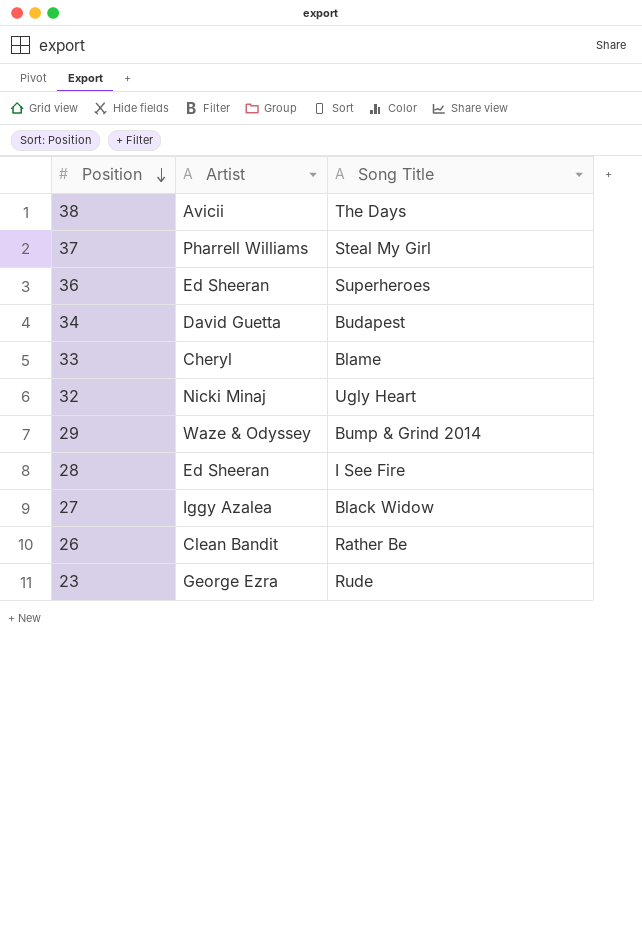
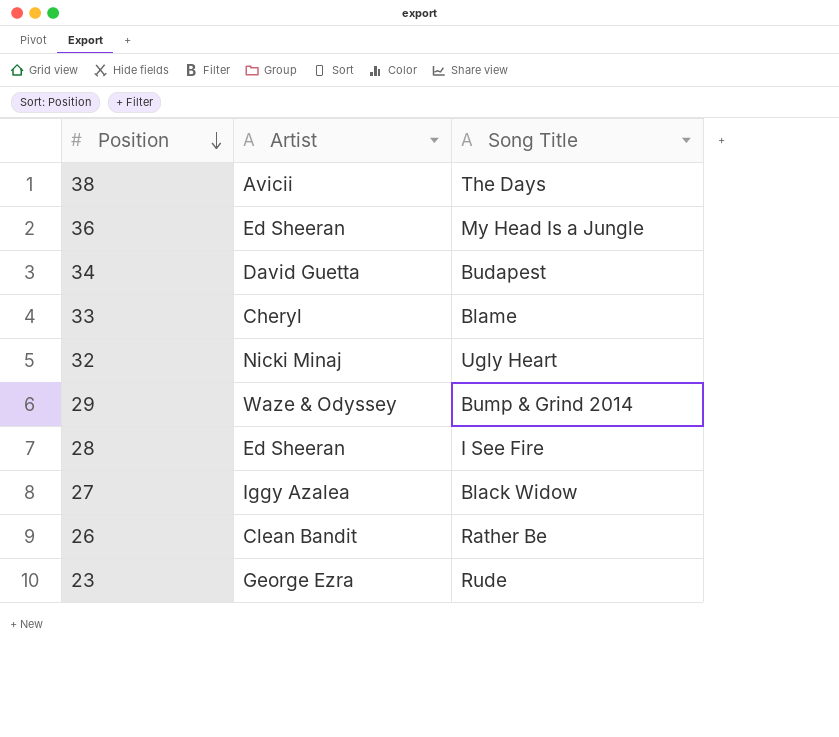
row 37: Pharrell Williams | Steal My Girl -> none
36 | Song Title: Superheroes -> My Head Is a Jungle

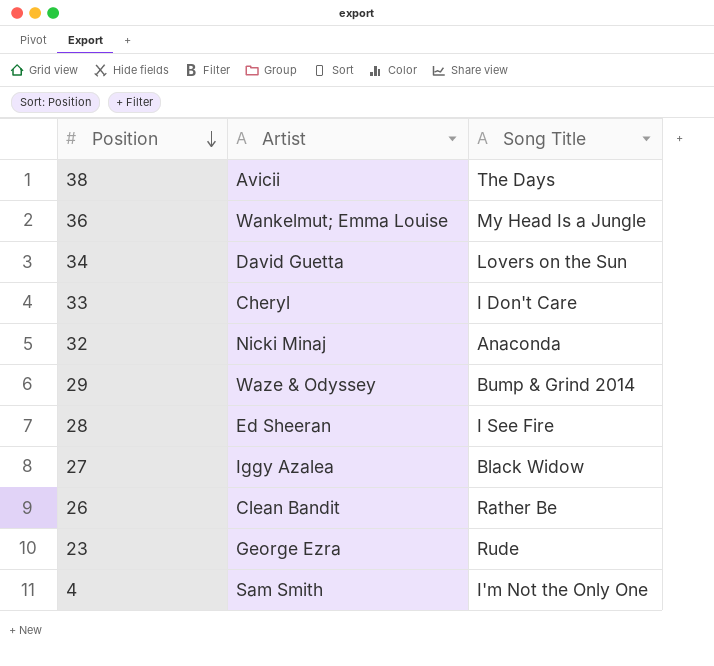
36 | Artist: Ed Sheeran -> Wankelmut; Emma Louise
34 | Song Title: Budapest -> Lovers on the Sun
33 | Song Title: Blame -> I Don't Care
32 | Song Title: Ugly Heart -> Anaconda
row 4: none -> Sam Smith | I'm Not the Only One

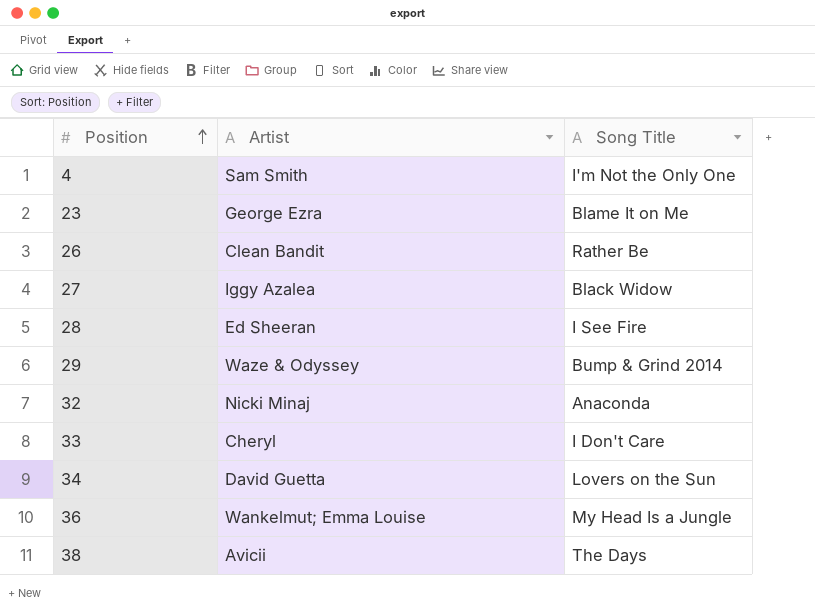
row order: Position descending -> Position ascending
23 | Song Title: Rude -> Blame It on Me

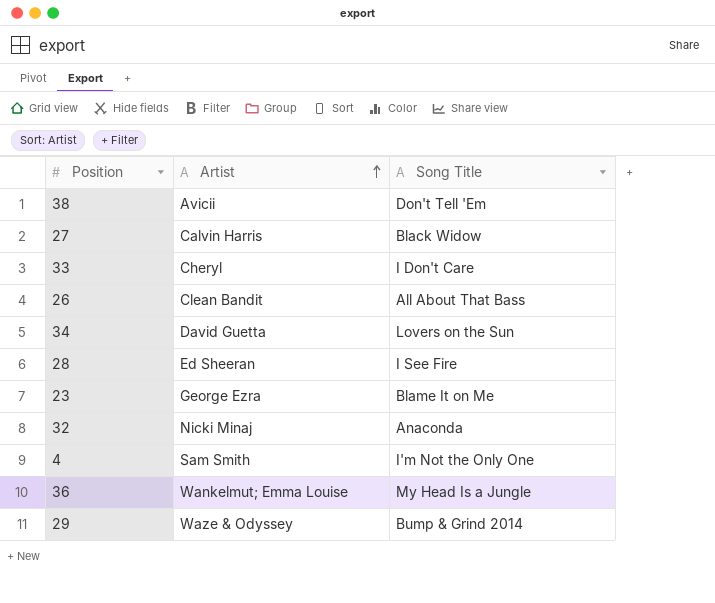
row order: Position ascending -> Artist ascending
38 | Song Title: The Days -> Don't Tell 'Em
27 | Artist: Iggy Azalea -> Calvin Harris
26 | Song Title: Rather Be -> All About That Bass

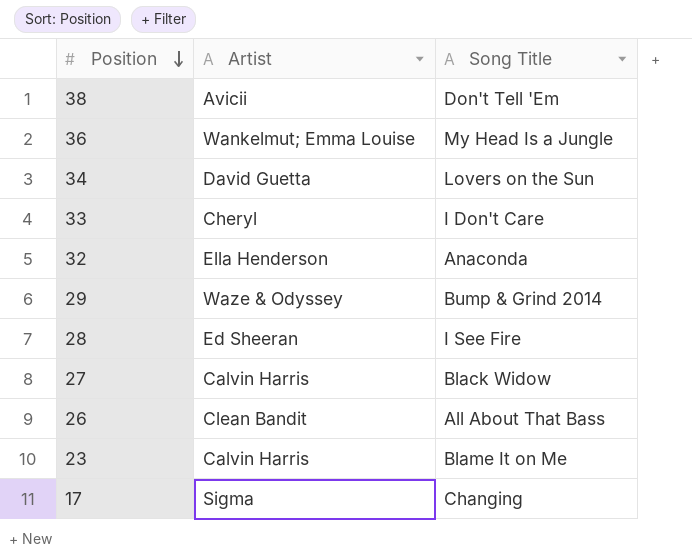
row order: Artist ascending -> Position descending
row 4: Sam Smith | I'm Not the Only One -> none
32 | Artist: Nicki Minaj -> Ella Henderson
23 | Artist: George Ezra -> Calvin Harris
row 17: none -> Sigma | Changing

